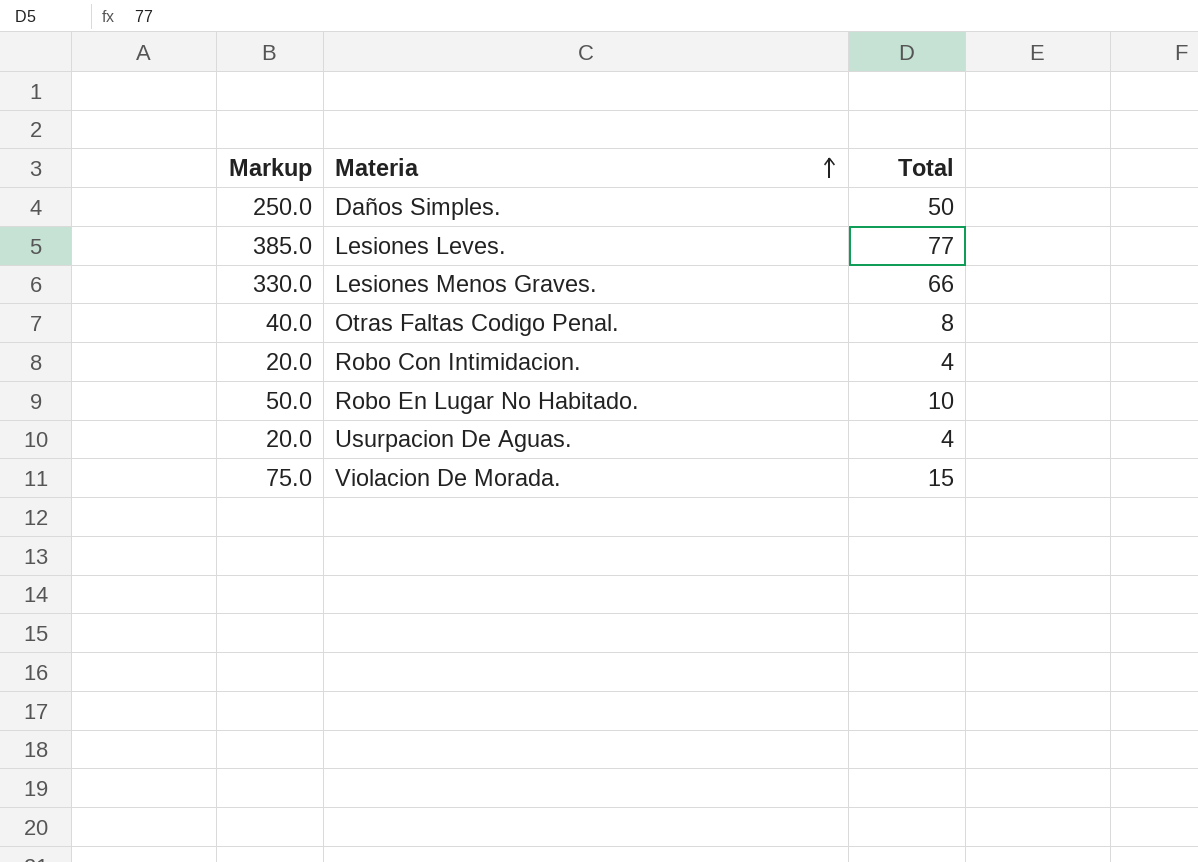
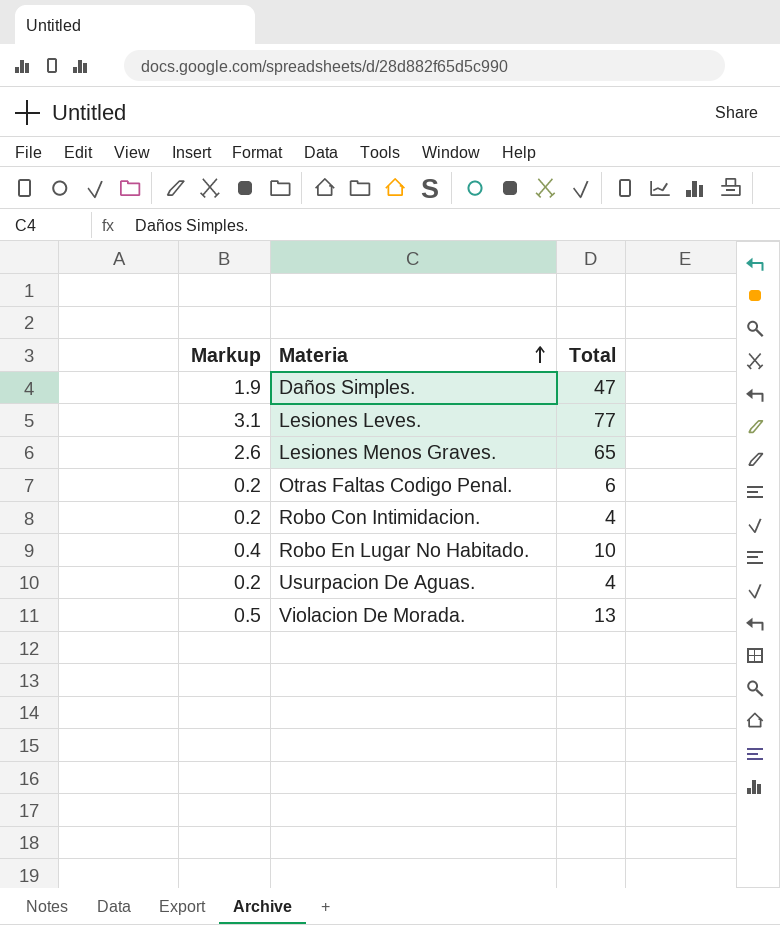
column Markup | formula: [Total] * 5 -> [Total] * 0.04
Daños Simples. | Total: 50 -> 47
Lesiones Menos Graves. | Total: 66 -> 65
Otras Faltas Codigo Penal. | Total: 8 -> 6
Violacion De Morada. | Total: 15 -> 13

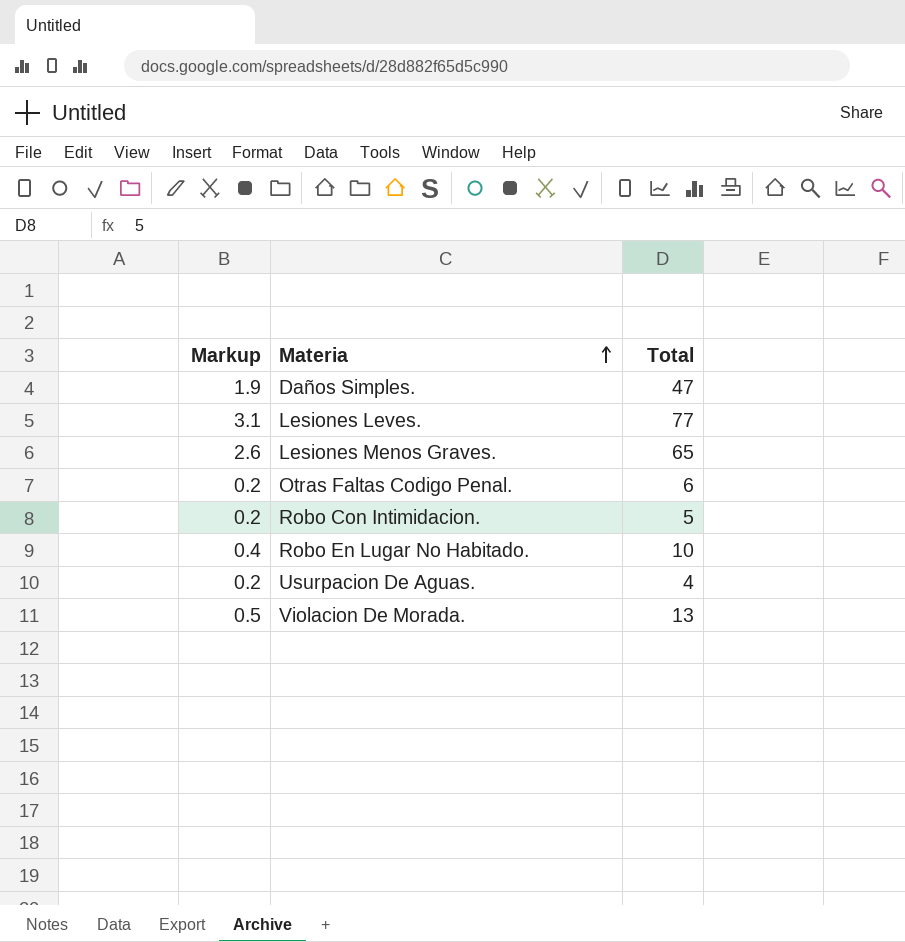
Robo Con Intimidacion. | Total: 4 -> 5

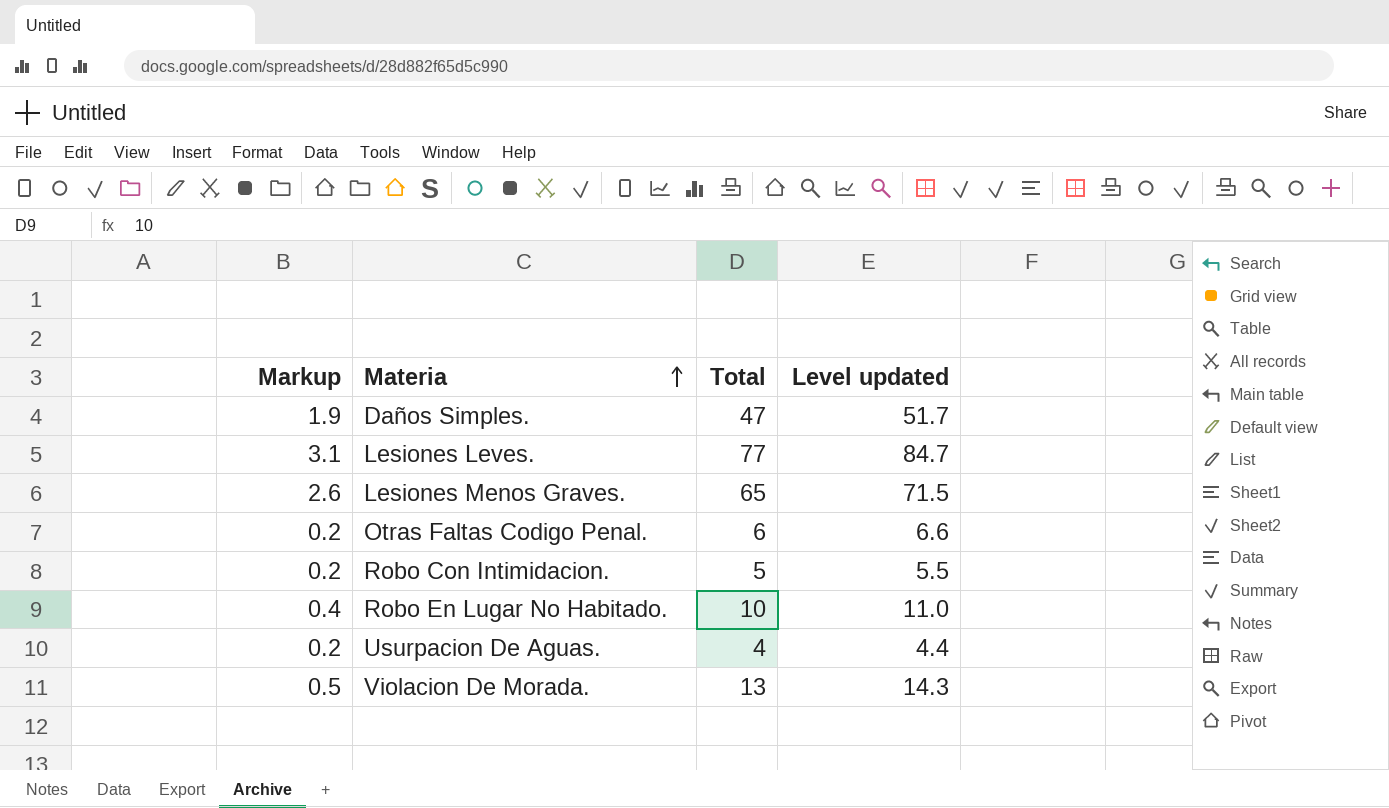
column Level updated | formula: none -> [Total] * 1.1

